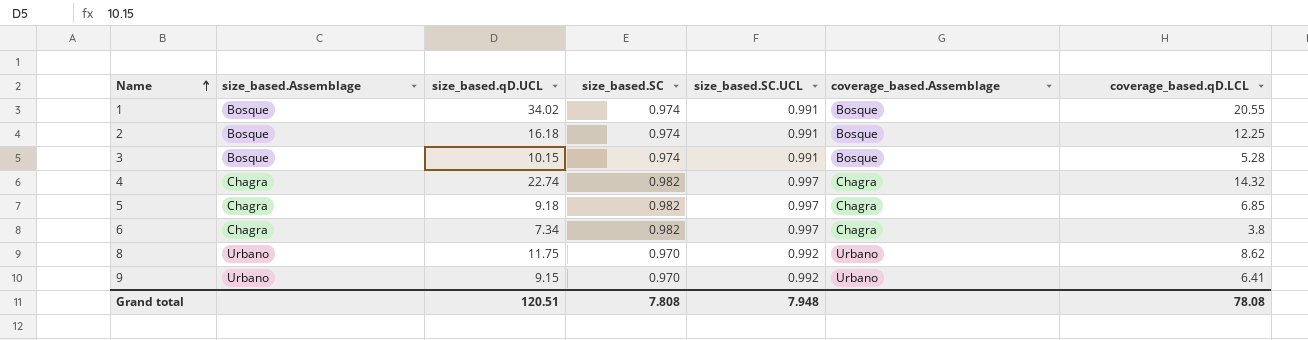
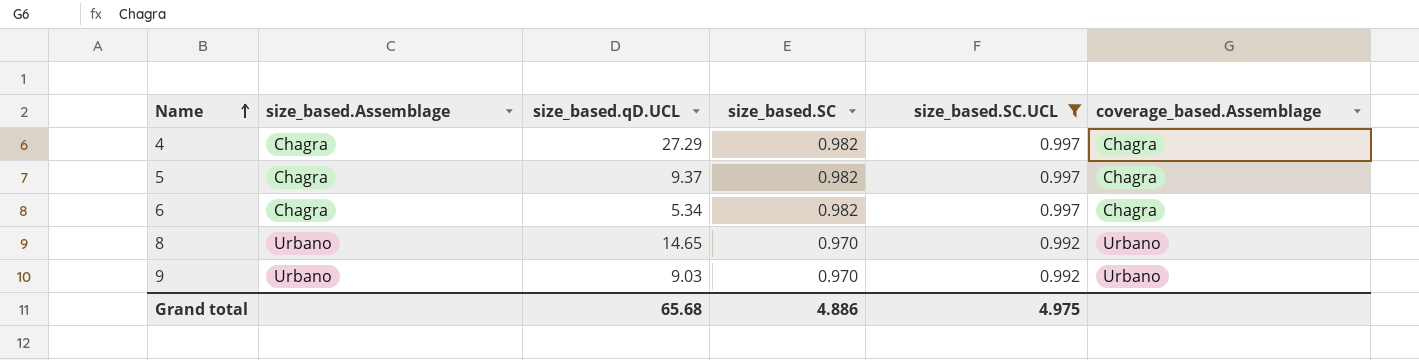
filter: none -> size_based.SC.UCL != 0.991
column coverage_based.qD.LCL | position: 7 -> none
4 | size_based.qD.UCL: 22.74 -> 27.29
5 | size_based.qD.UCL: 9.18 -> 9.37
6 | size_based.qD.UCL: 7.34 -> 5.34
8 | size_based.qD.UCL: 11.75 -> 14.65
9 | size_based.qD.UCL: 9.15 -> 9.03
Grand total | size_based.qD.UCL: 120.51 -> 65.68
Grand total | size_based.SC: 7.808 -> 4.886
Grand total | size_based.SC.UCL: 7.948 -> 4.975

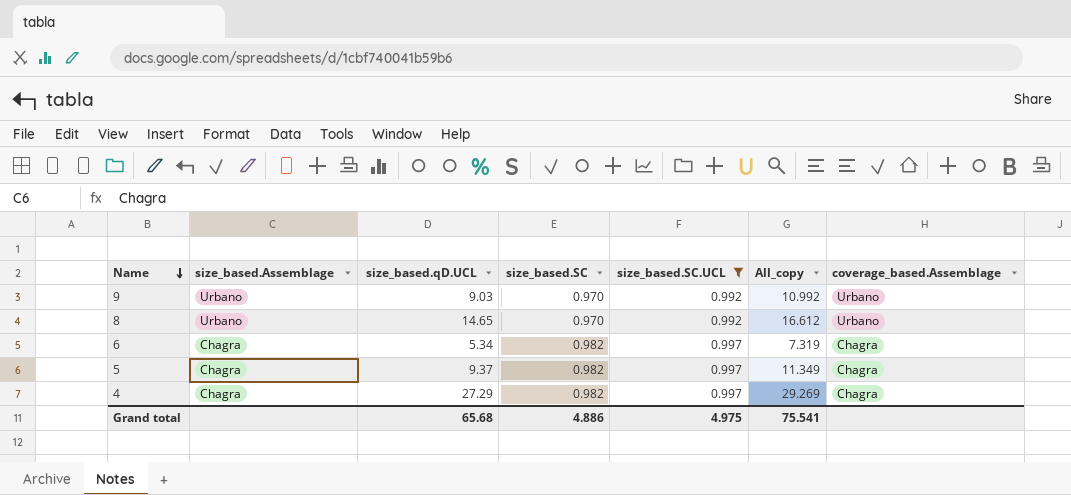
row order: Name ascending -> Name descending
column All_copy | formula: none -> [size_based.qD.UCL] + [size_based.SC] + [size_based.SC.UCL]

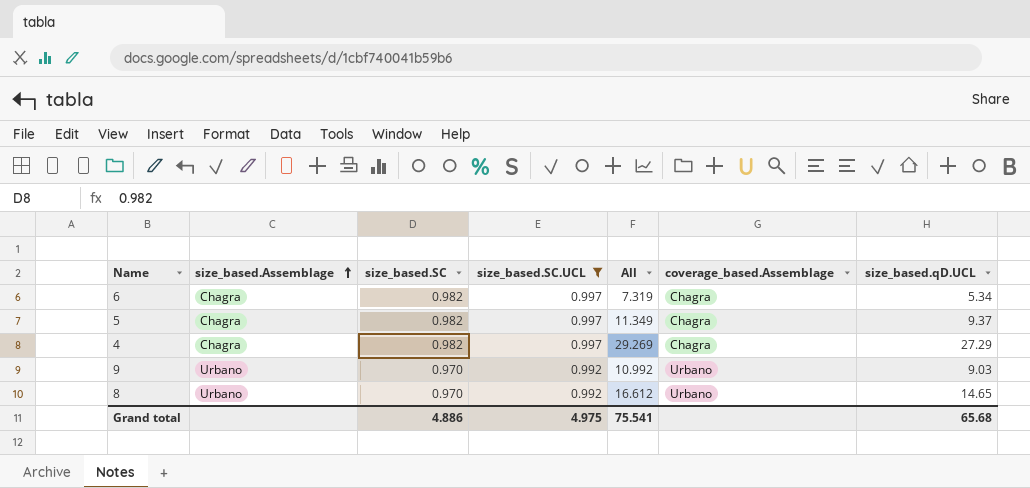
row order: Name descending -> size_based.Assemblage ascending
column name: All_copy -> All
column size_based.qD.UCL | position: 3 -> 7

